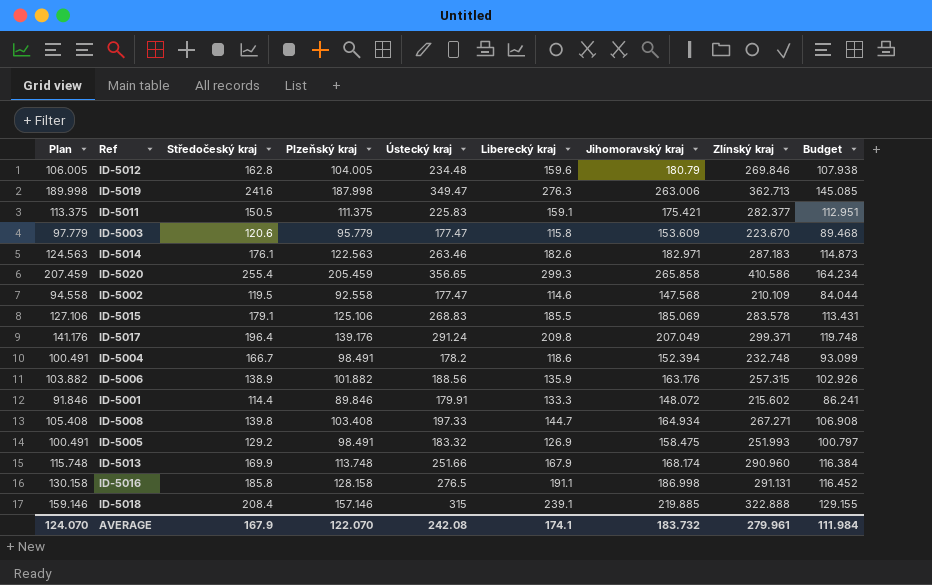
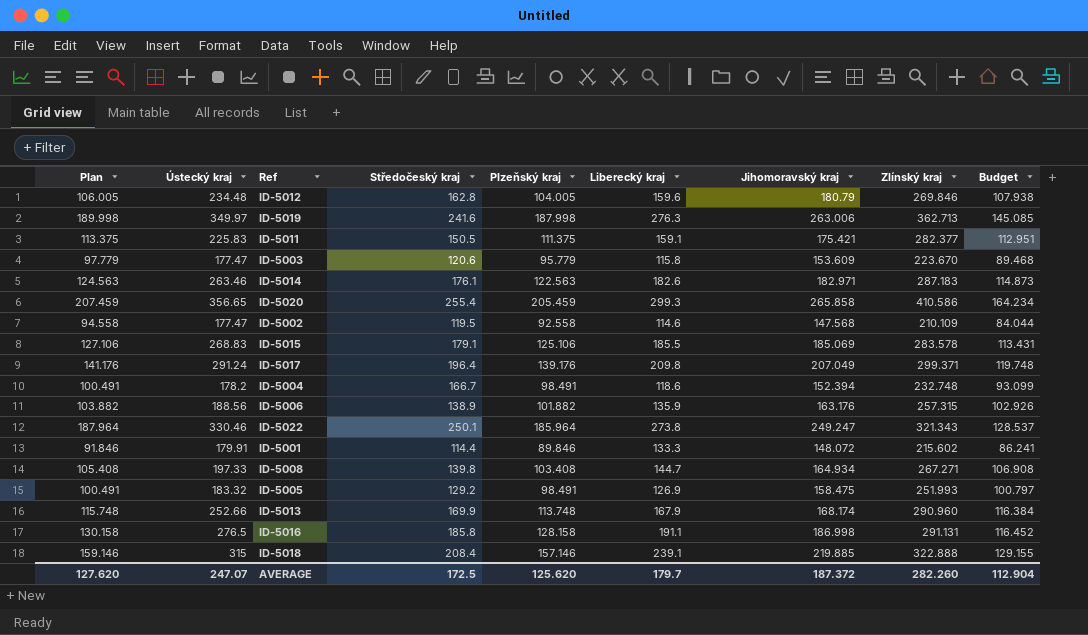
column Ústecký kraj | position: 5 -> 2
ID-5019 | Ústecký kraj: 349.47 -> 349.97
row ID-5022: none -> 187.964 | 330.46 | 250.1 | 185.964 | 273.8 | 249.247 | 321.343 | 128.537
ID-5013 | Ústecký kraj: 251.66 -> 252.66
AVERAGE | Plan: 124.070 -> 127.620
AVERAGE | Ústecký kraj: 242.08 -> 247.07
AVERAGE | Středočeský kraj: 167.9 -> 172.5
AVERAGE | Plzeňský kraj: 122.070 -> 125.620
AVERAGE | Liberecký kraj: 174.1 -> 179.7
AVERAGE | Jihomoravský kraj: 183.732 -> 187.372
AVERAGE | Zlínský kraj: 279.961 -> 282.260
AVERAGE | Budget: 111.984 -> 112.904

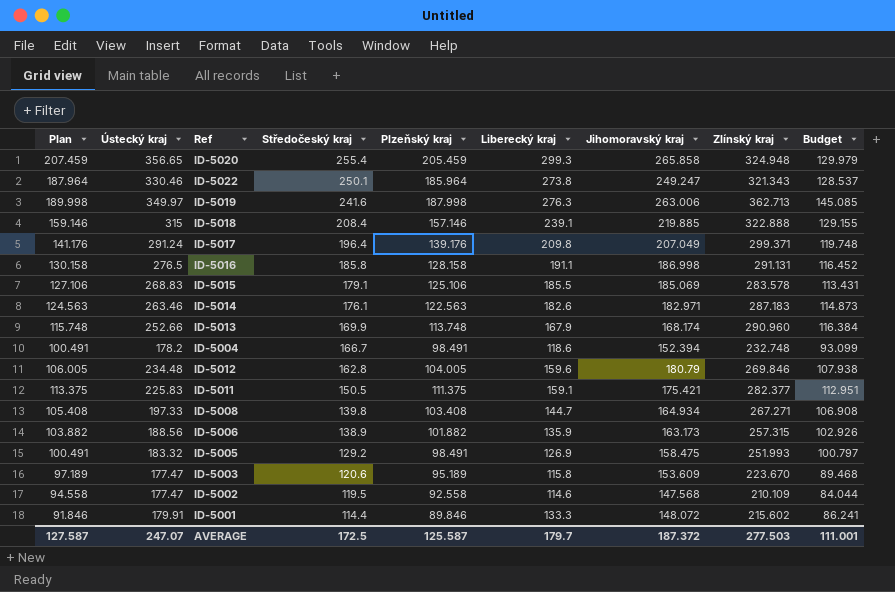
row order: none -> Středočeský kraj descending
ID-5020 | Zlínský kraj: 410.586 -> 324.948
ID-5020 | Budget: 164.234 -> 129.979
ID-5006 | Jihomoravský kraj: 163.176 -> 163.173
ID-5003 | Plan: 97.779 -> 97.189
ID-5003 | Plzeňský kraj: 95.779 -> 95.189
AVERAGE | Plan: 127.620 -> 127.587
AVERAGE | Plzeňský kraj: 125.620 -> 125.587
AVERAGE | Zlínský kraj: 282.260 -> 277.503
AVERAGE | Budget: 112.904 -> 111.001

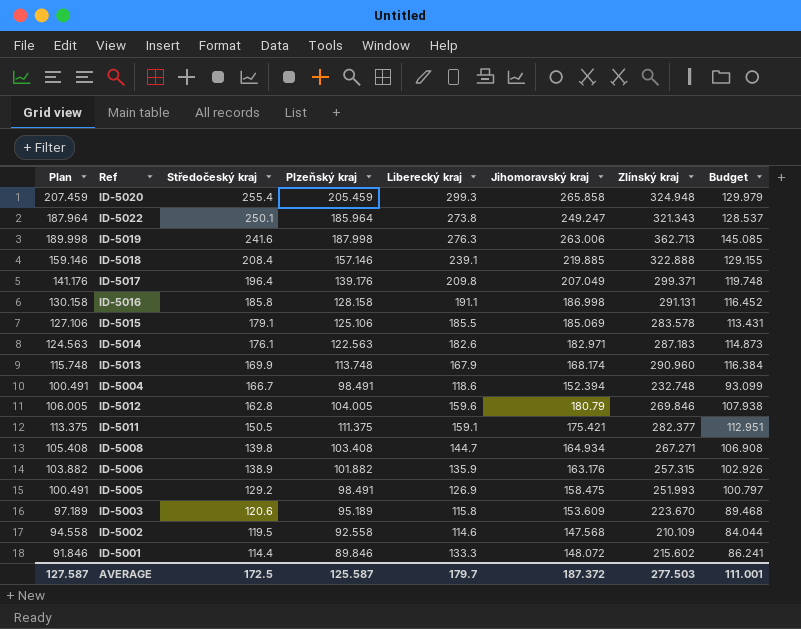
column Ústecký kraj | position: 2 -> none
ID-5006 | Jihomoravský kraj: 163.173 -> 163.176

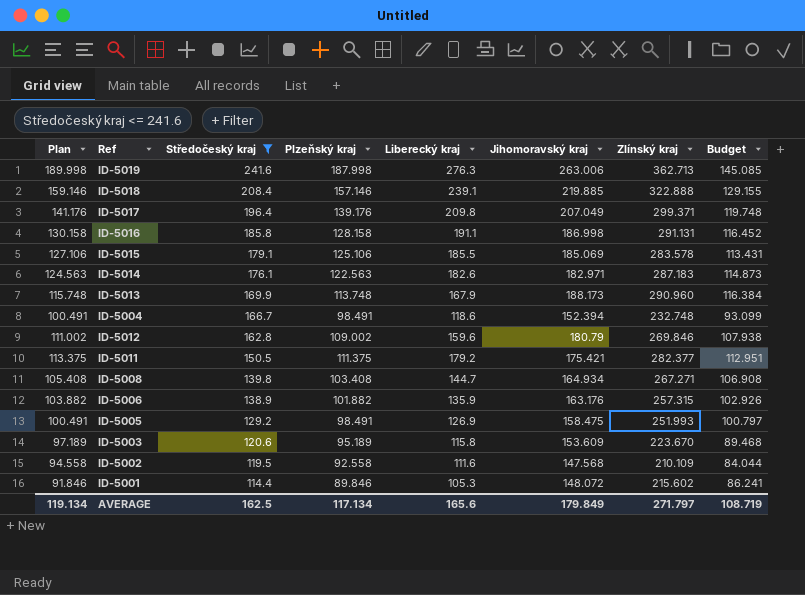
filter: none -> Středočeský kraj <= 241.6
ID-5013 | Jihomoravský kraj: 168.174 -> 188.173
ID-5012 | Plan: 106.005 -> 111.002
ID-5012 | Plzeňský kraj: 104.005 -> 109.002
ID-5011 | Liberecký kraj: 159.1 -> 179.2
ID-5002 | Liberecký kraj: 114.6 -> 111.6
ID-5001 | Liberecký kraj: 133.3 -> 105.3
AVERAGE | Plan: 127.587 -> 119.134
AVERAGE | Středočeský kraj: 172.5 -> 162.5
AVERAGE | Plzeňský kraj: 125.587 -> 117.134
AVERAGE | Liberecký kraj: 179.7 -> 165.6
AVERAGE | Jihomoravský kraj: 187.372 -> 179.849
AVERAGE | Zlínský kraj: 277.503 -> 271.797
AVERAGE | Budget: 111.001 -> 108.719

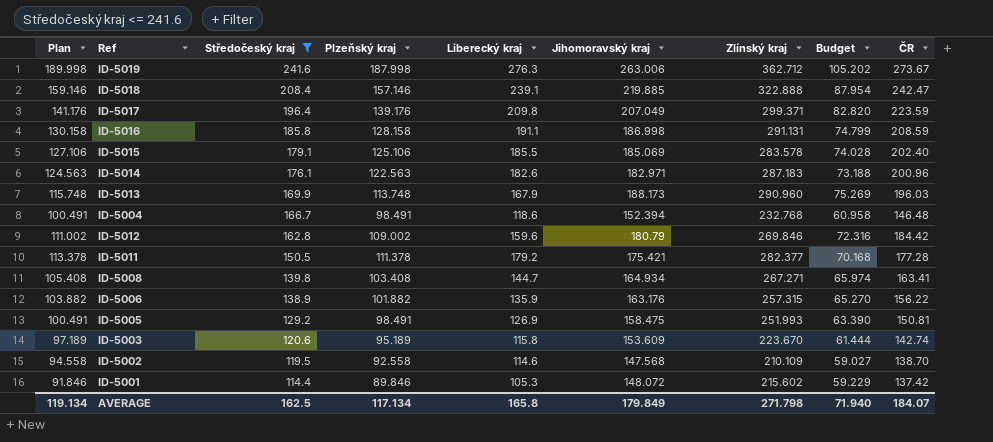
column Budget | formula: [Zlínský kraj] * 0.4 -> [Jihomoravský kraj] * 0.4
column ČR | position: none -> 9
ID-5019 | Zlínský kraj: 362.713 -> 362.712
ID-5004 | Zlínský kraj: 232.748 -> 232.768
ID-5011 | Plan: 113.375 -> 113.378
ID-5011 | Plzeňský kraj: 111.375 -> 111.378
ID-5002 | Liberecký kraj: 111.6 -> 114.6
AVERAGE | Liberecký kraj: 165.6 -> 165.8
AVERAGE | Zlínský kraj: 271.797 -> 271.798
AVERAGE | Budget: 108.719 -> 71.940

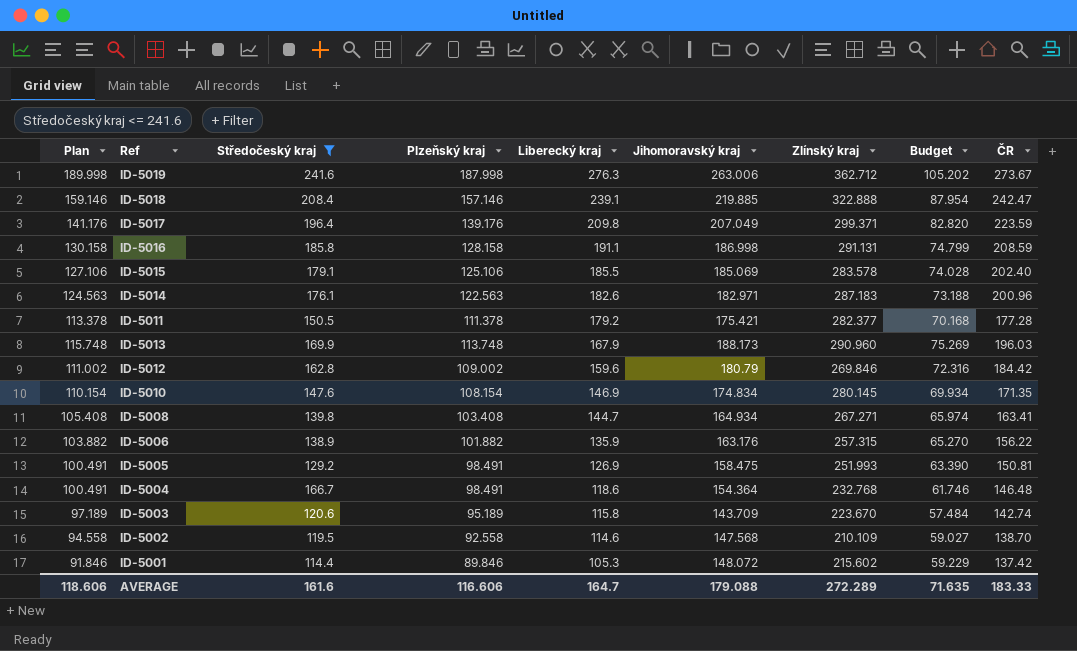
row order: Středočeský kraj descending -> Liberecký kraj descending
row ID-5010: none -> 110.154 | 147.6 | 108.154 | 146.9 | 174.834 | 280.145 | 69.934 | 171.35
ID-5004 | Jihomoravský kraj: 152.394 -> 154.364
ID-5004 | Budget: 60.958 -> 61.746
ID-5003 | Jihomoravský kraj: 153.609 -> 143.709
ID-5003 | Budget: 61.444 -> 57.484
AVERAGE | Plan: 119.134 -> 118.606
AVERAGE | Středočeský kraj: 162.5 -> 161.6
AVERAGE | Plzeňský kraj: 117.134 -> 116.606
AVERAGE | Liberecký kraj: 165.8 -> 164.7
AVERAGE | Jihomoravský kraj: 179.849 -> 179.088
AVERAGE | Zlínský kraj: 271.798 -> 272.289
AVERAGE | Budget: 71.940 -> 71.635
AVERAGE | ČR: 184.07 -> 183.33

